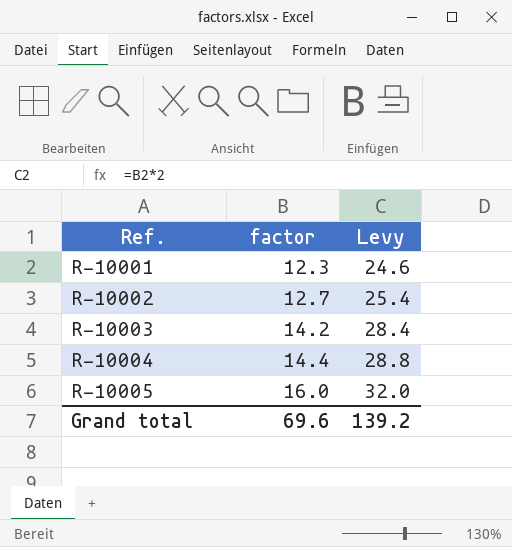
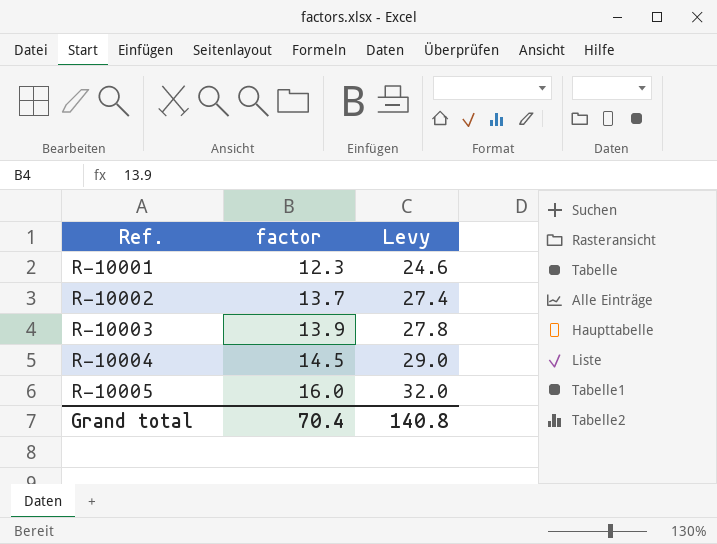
R-10002 | factor: 12.7 -> 13.7
R-10002 | Levy: 25.4 -> 27.4
R-10003 | factor: 14.2 -> 13.9
R-10003 | Levy: 28.4 -> 27.8
R-10004 | factor: 14.4 -> 14.5
R-10004 | Levy: 28.8 -> 29.0
Grand total | factor: 69.6 -> 70.4
Grand total | Levy: 139.2 -> 140.8

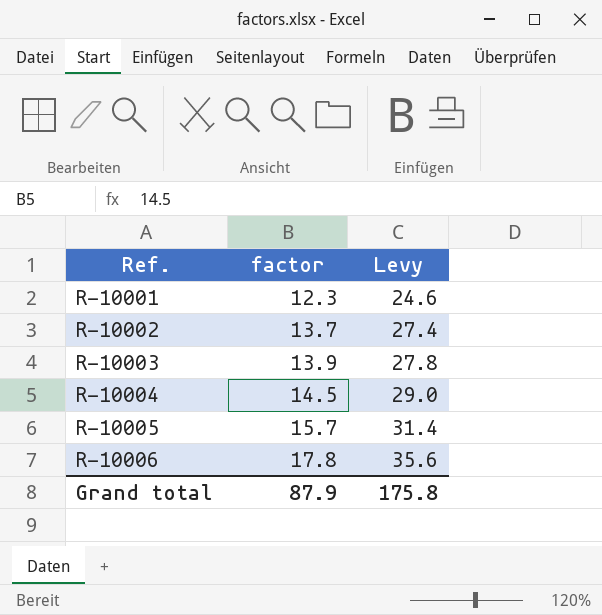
R-10005 | factor: 16.0 -> 15.7
R-10005 | Levy: 32.0 -> 31.4
row R-10006: none -> 17.8 | 35.6
Grand total | factor: 70.4 -> 87.9
Grand total | Levy: 140.8 -> 175.8

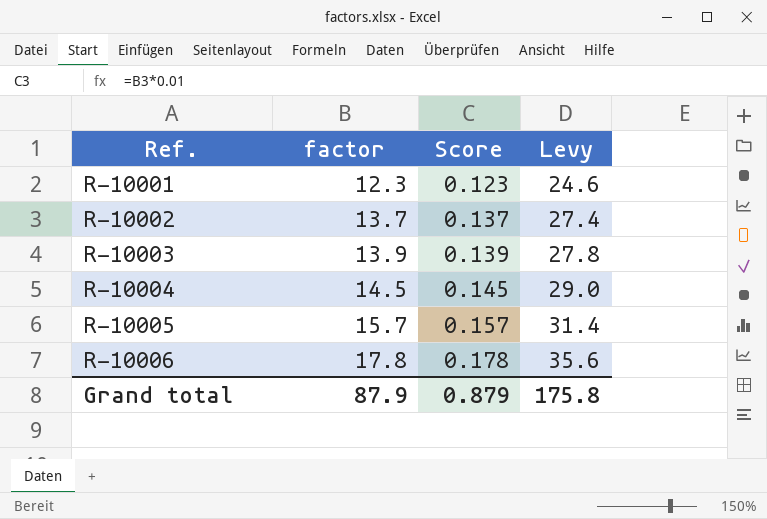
column Score | formula: none -> [factor] * 0.01

